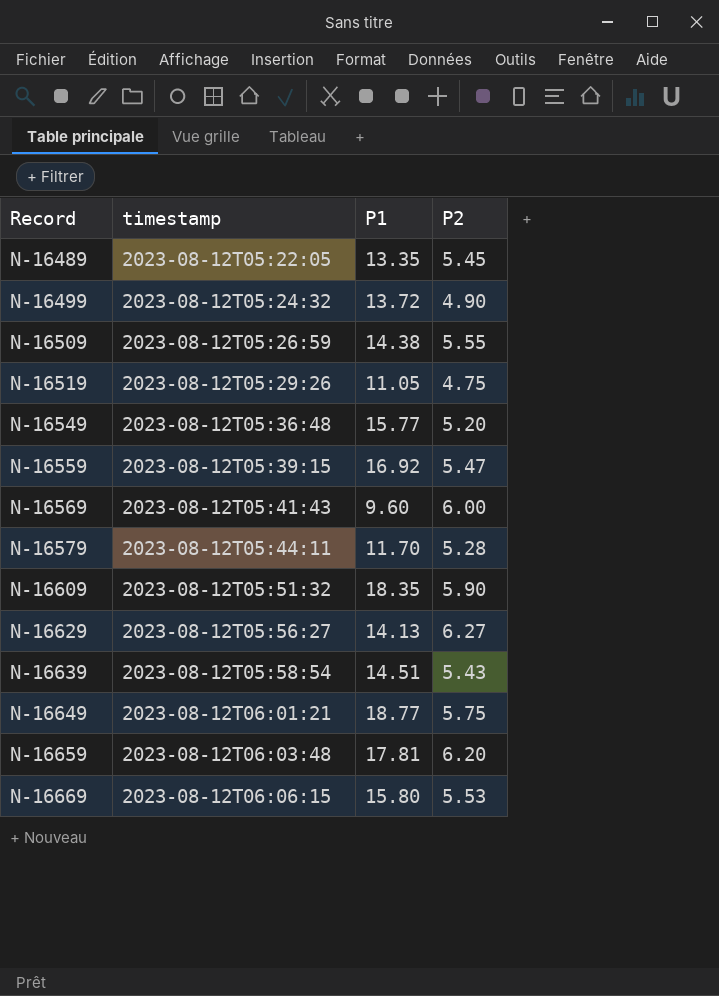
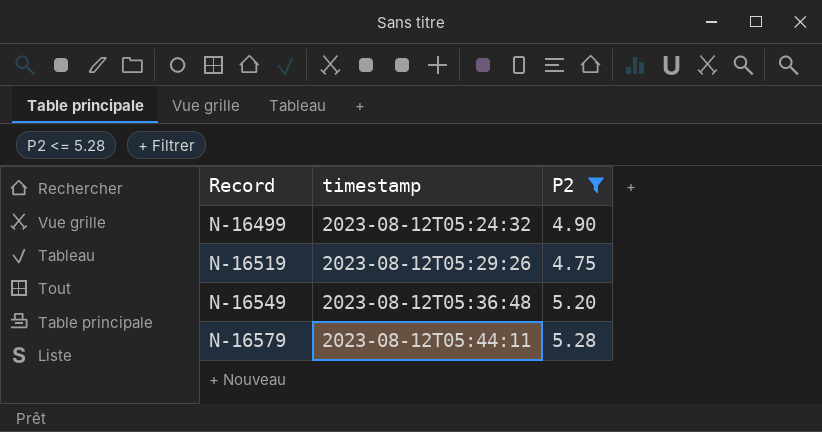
filter: none -> P2 <= 5.28
column P1 | position: 3 -> none

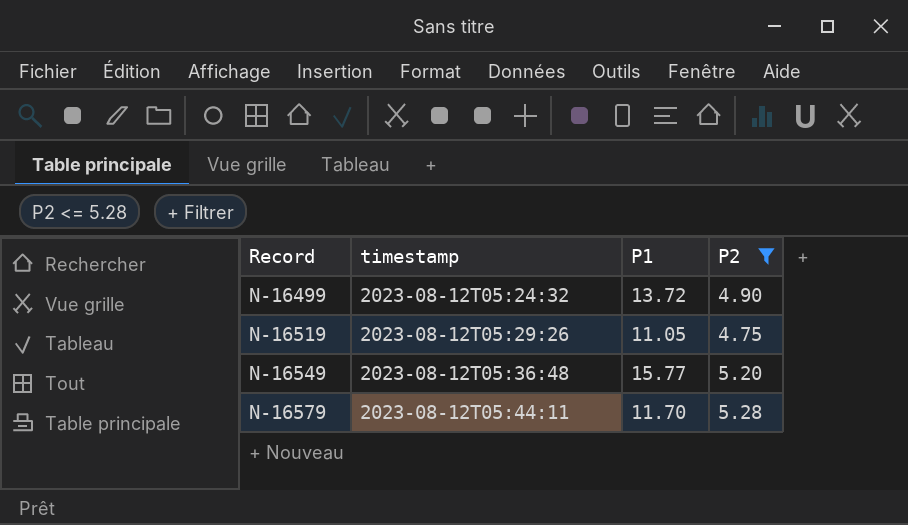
column P1 | position: none -> 3

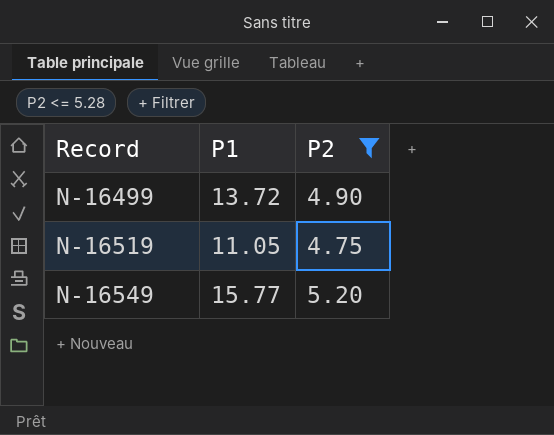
column timestamp | position: 2 -> none
row N-16579: 2023-08-12T05:44:11 | 11.70 | 5.28 -> none

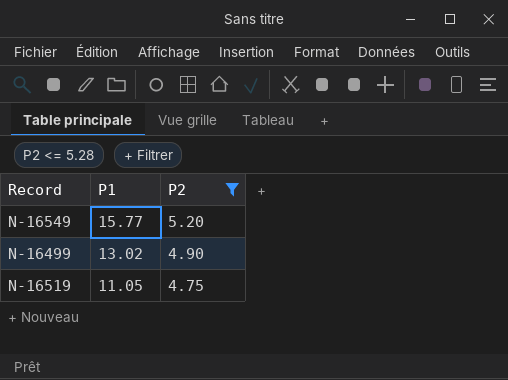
row order: Record ascending -> P1 descending
N-16499 | P1: 13.72 -> 13.02

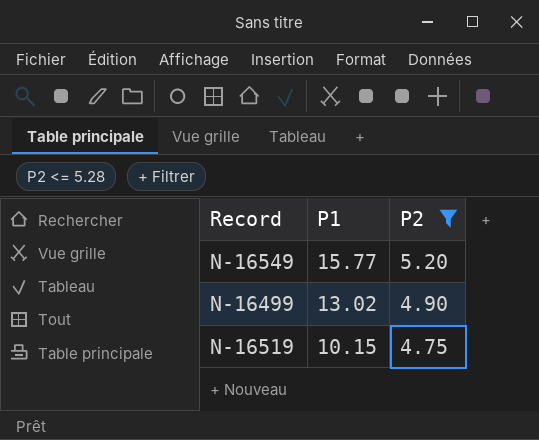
N-16519 | P1: 11.05 -> 10.15

